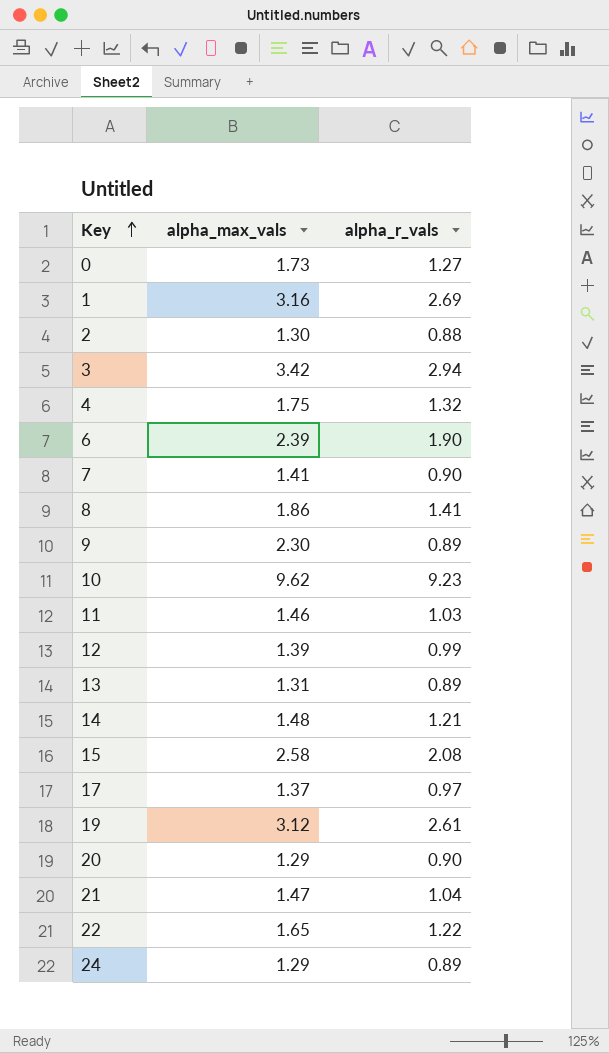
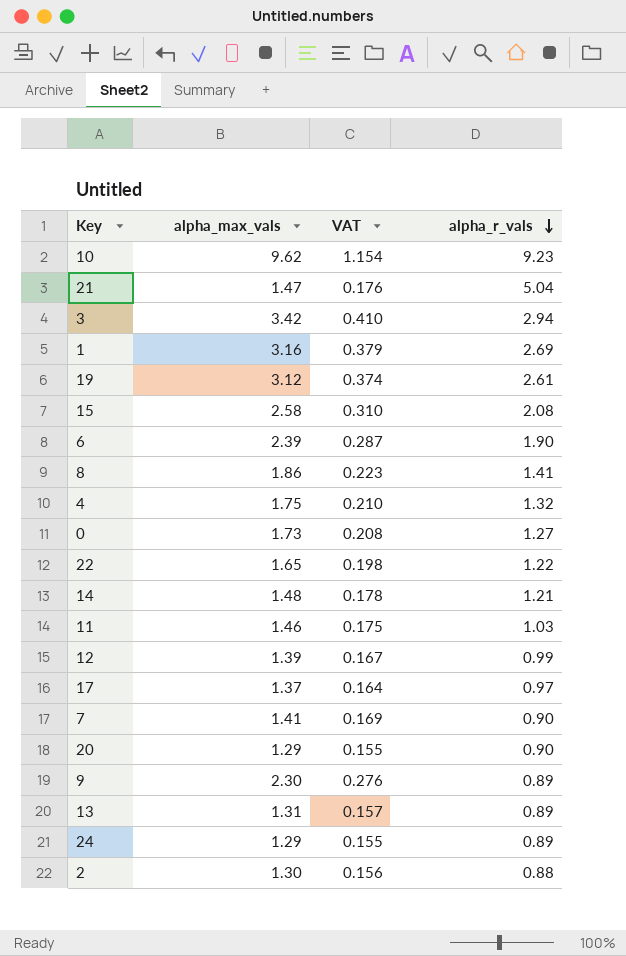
row order: Key ascending -> alpha_r_vals descending
column VAT | formula: none -> [alpha_max_vals] * 0.12
21 | alpha_r_vals: 1.04 -> 5.04

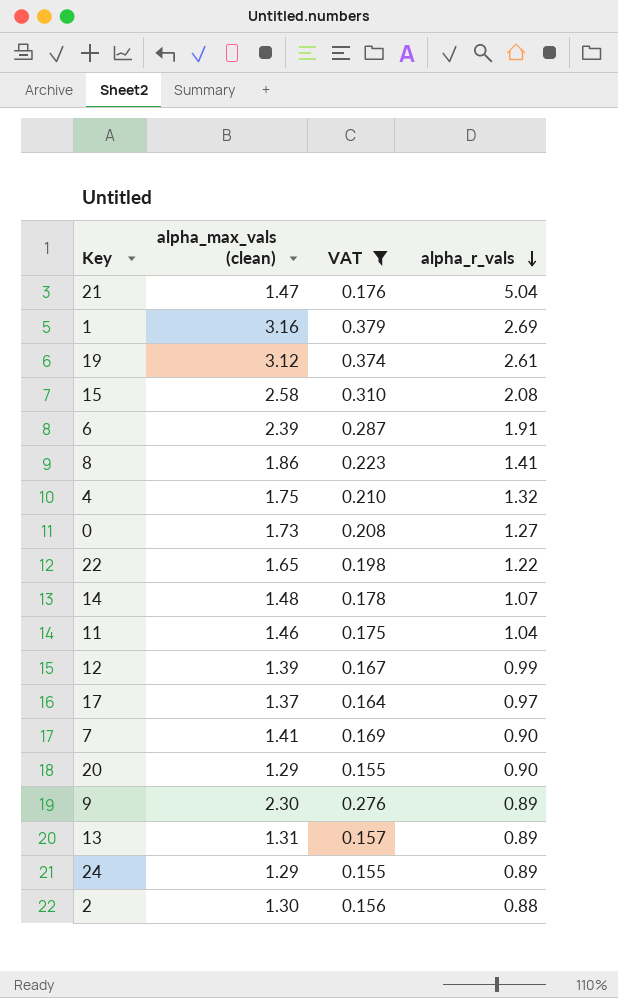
filter: none -> VAT <= 0.379
column name: alpha_max_vals -> alpha_max_vals (clean)
6 | alpha_r_vals: 1.90 -> 1.91
14 | alpha_r_vals: 1.21 -> 1.07
11 | alpha_r_vals: 1.03 -> 1.04

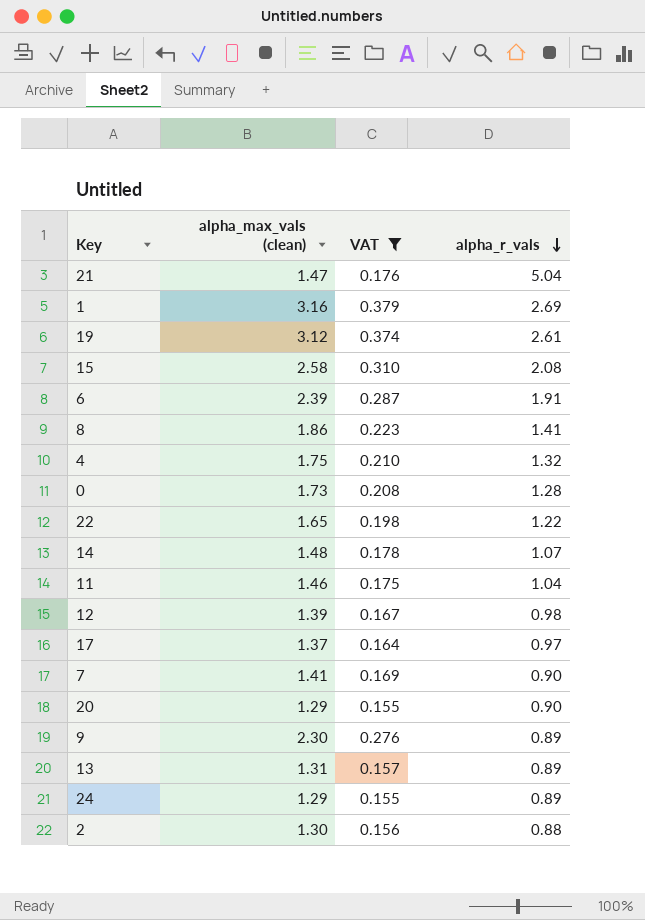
0 | alpha_r_vals: 1.27 -> 1.28
12 | alpha_r_vals: 0.99 -> 0.98

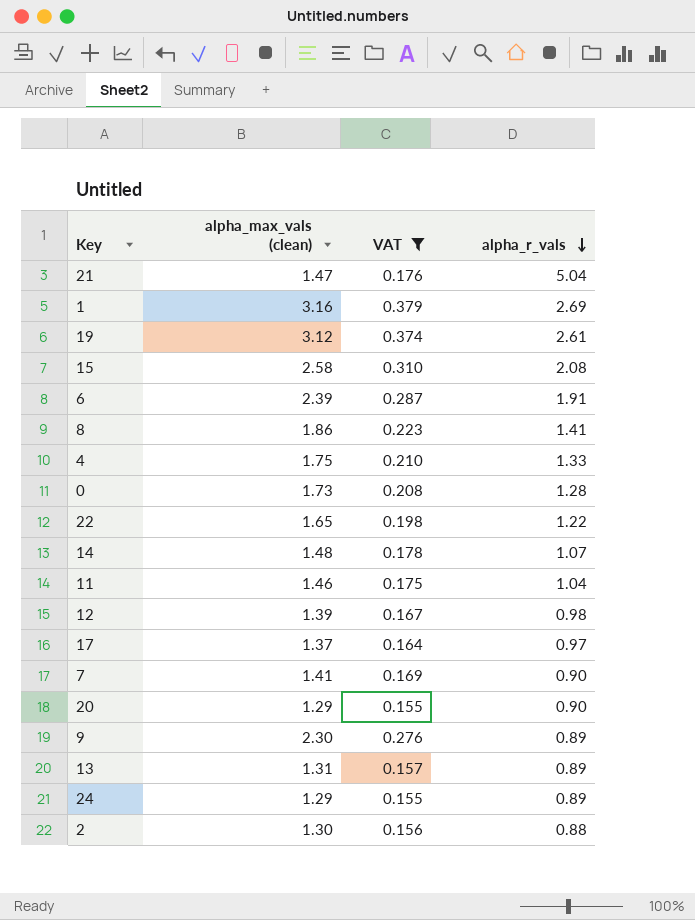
4 | alpha_r_vals: 1.32 -> 1.33

